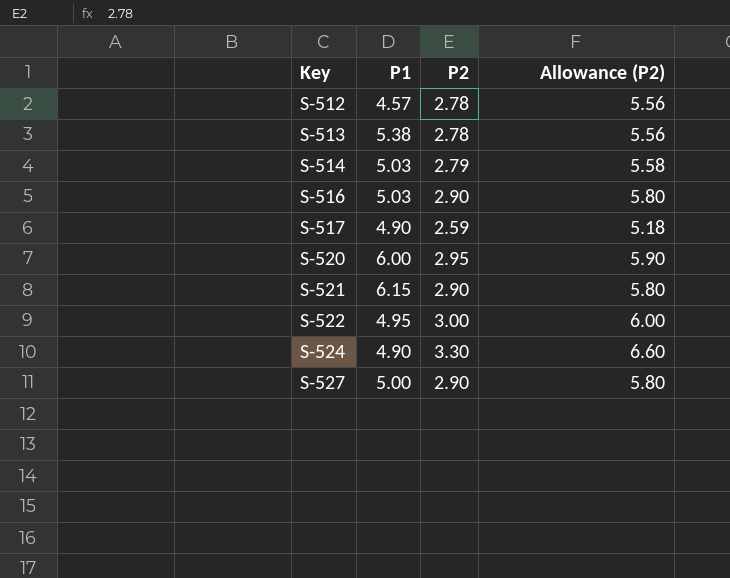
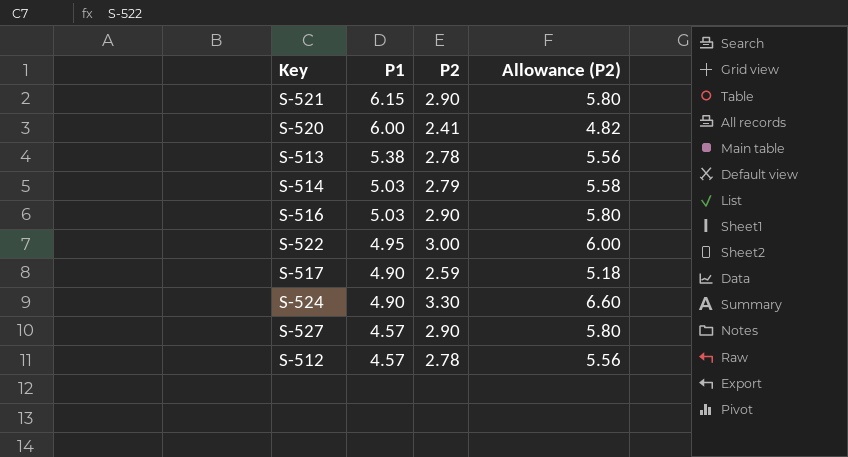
row order: Key ascending -> P1 descending
S-520 | P2: 2.95 -> 2.41
S-520 | Allowance (P2): 5.90 -> 4.82
S-527 | P1: 5.00 -> 4.57

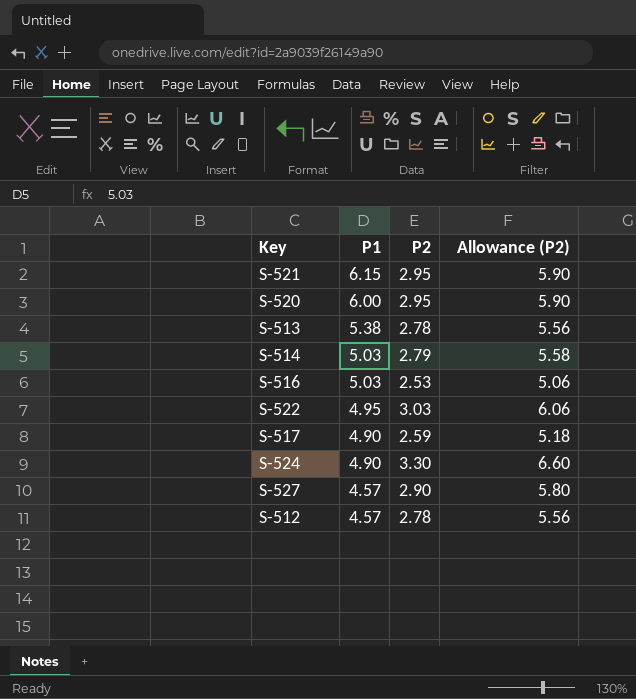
S-521 | P2: 2.90 -> 2.95
S-521 | Allowance (P2): 5.80 -> 5.90
S-520 | P2: 2.41 -> 2.95
S-520 | Allowance (P2): 4.82 -> 5.90
S-516 | P2: 2.90 -> 2.53
S-516 | Allowance (P2): 5.80 -> 5.06
S-522 | P2: 3.00 -> 3.03
S-522 | Allowance (P2): 6.00 -> 6.06

